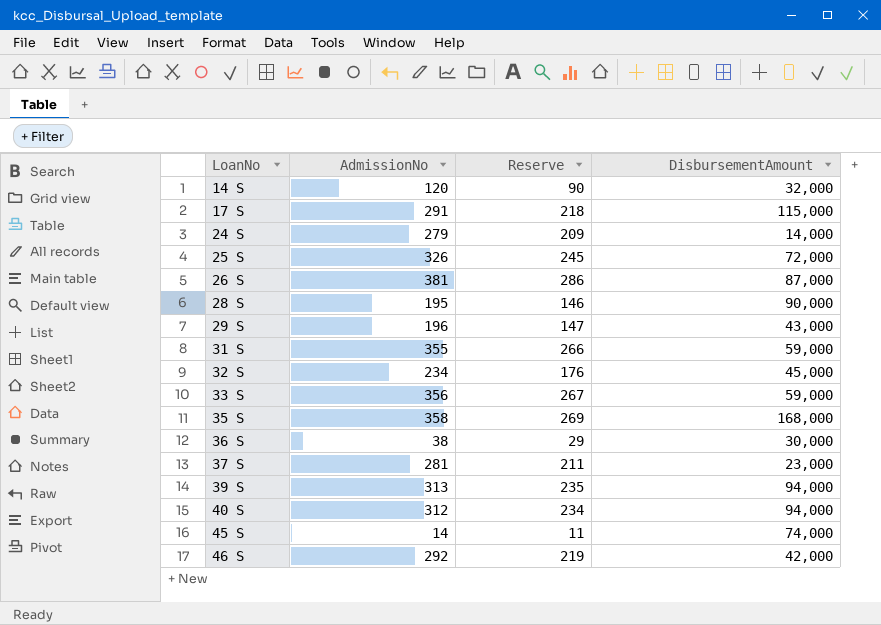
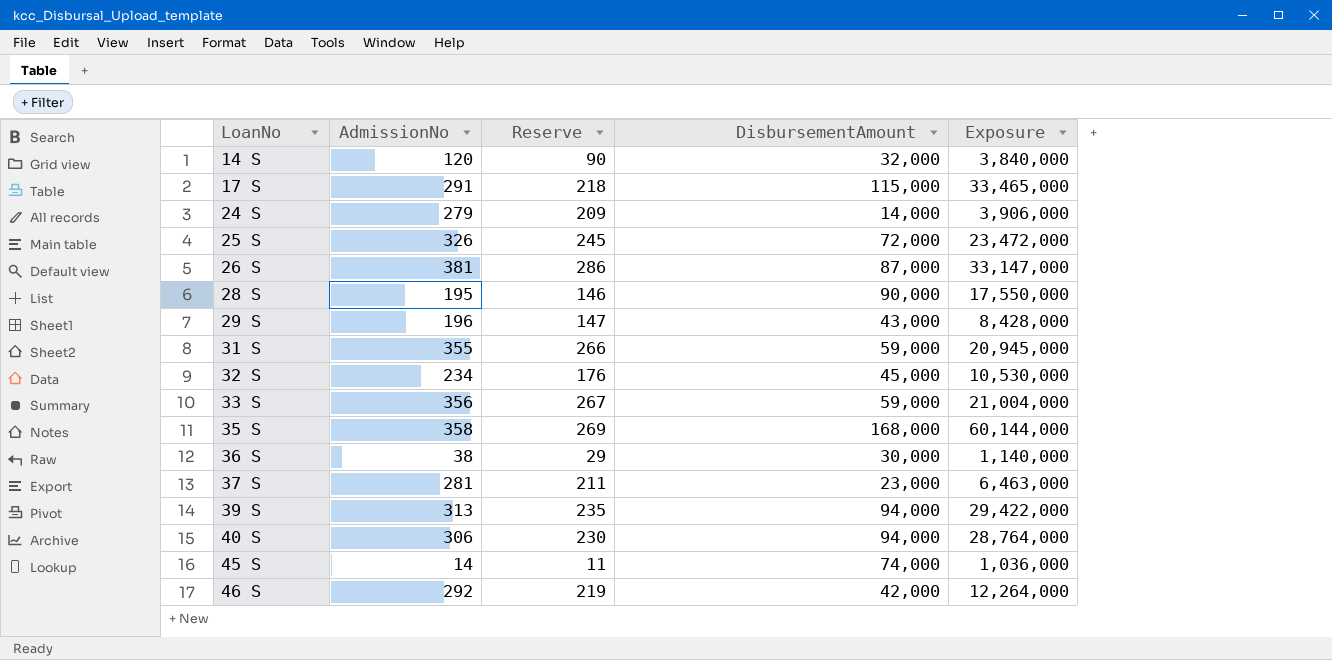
column Exposure | formula: none -> [AdmissionNo] * [DisbursementAmount]
40 S | AdmissionNo: 312 -> 306
40 S | Reserve: 234 -> 230

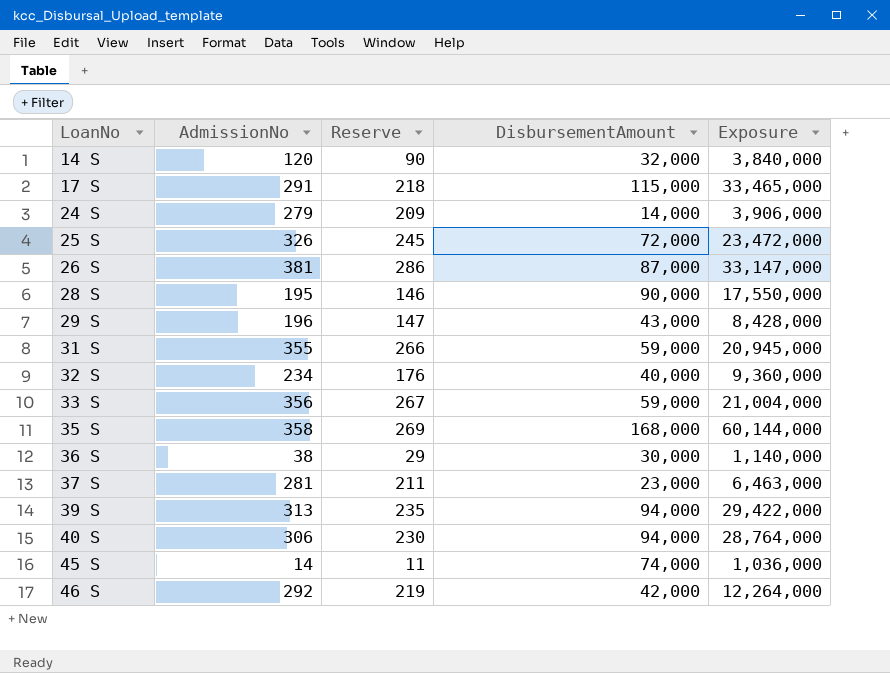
32 S | DisbursementAmount: 45,000 -> 40,000
32 S | Exposure: 10,530,000 -> 9,360,000

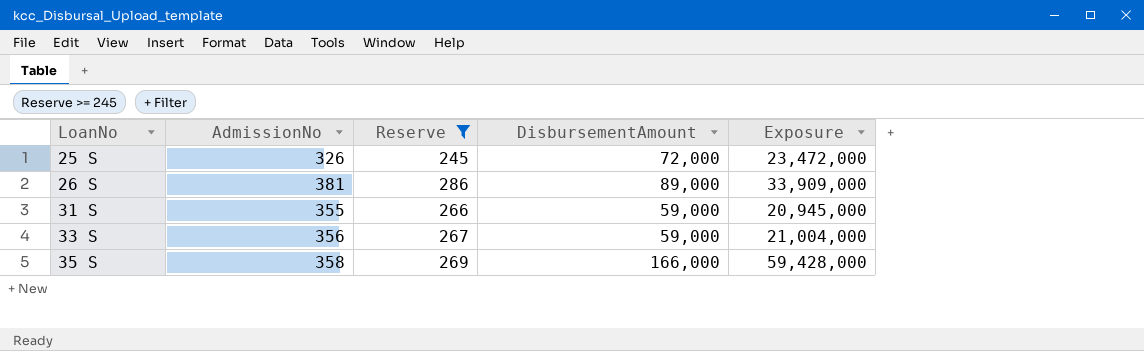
filter: none -> Reserve >= 245
26 S | DisbursementAmount: 87,000 -> 89,000
26 S | Exposure: 33,147,000 -> 33,909,000
35 S | DisbursementAmount: 168,000 -> 166,000
35 S | Exposure: 60,144,000 -> 59,428,000

